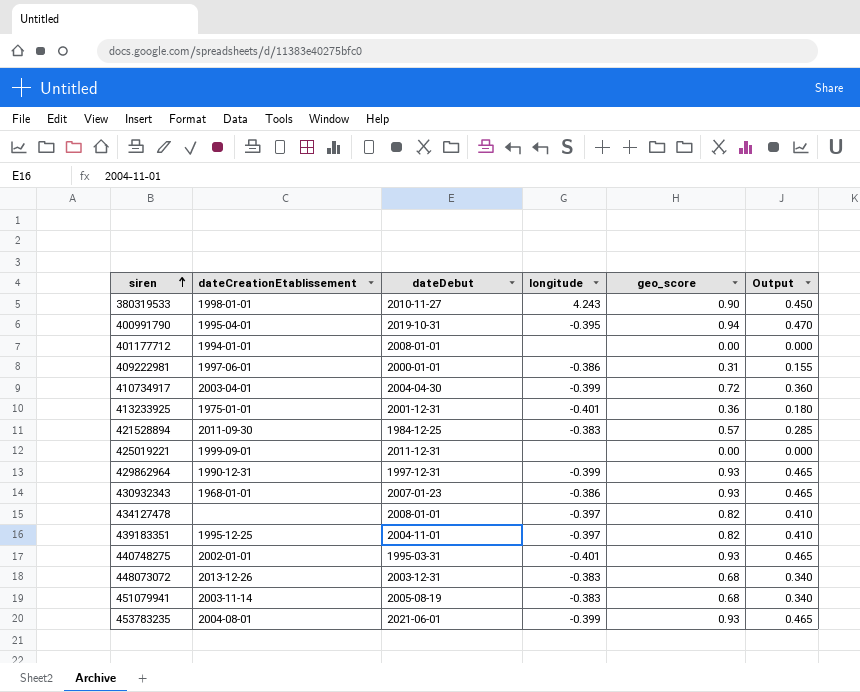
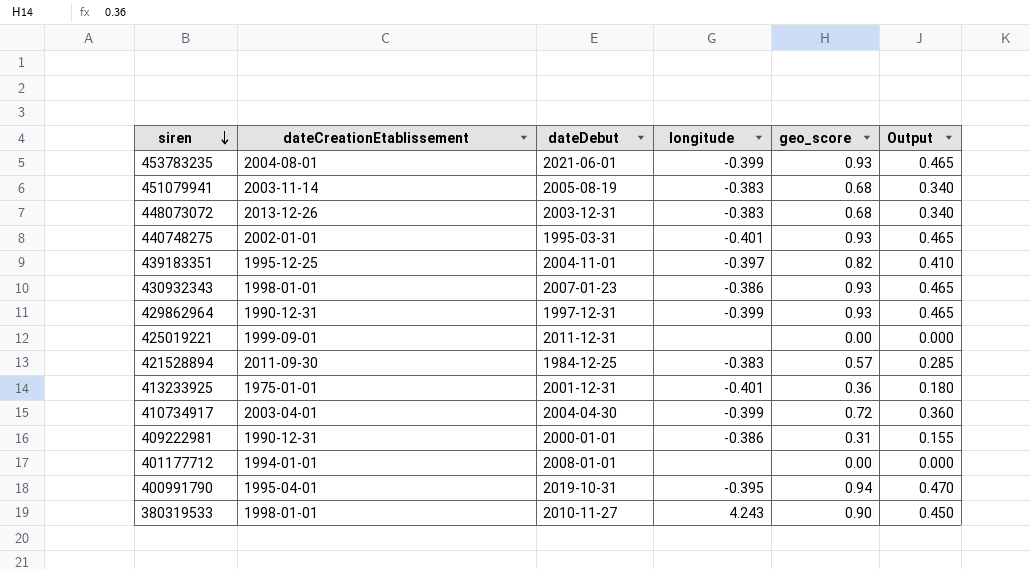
row order: siren ascending -> siren descending
row 434127478: none | 2008-01-01 | -0.397 | 0.82 | 0.410 -> none
430932343 | dateCreationEtablissement: 1968-01-01 -> 1998-01-01
409222981 | dateCreationEtablissement: 1997-06-01 -> 1990-12-31

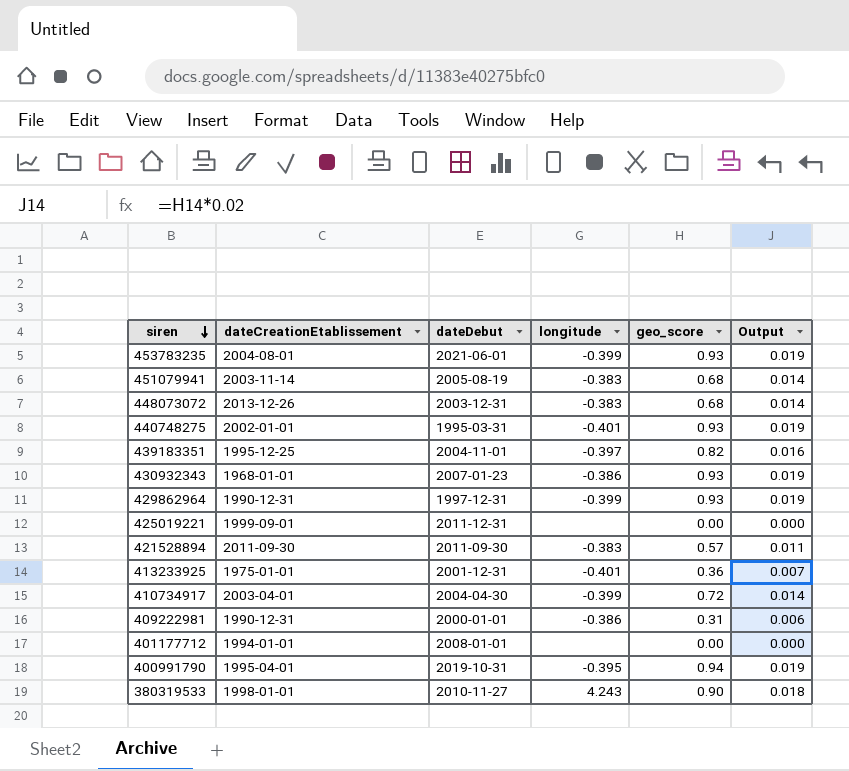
column Output | formula: [geo_score] * 0.5 -> [geo_score] * 0.02
430932343 | dateCreationEtablissement: 1998-01-01 -> 1968-01-01
421528894 | dateDebut: 1984-12-25 -> 2011-09-30

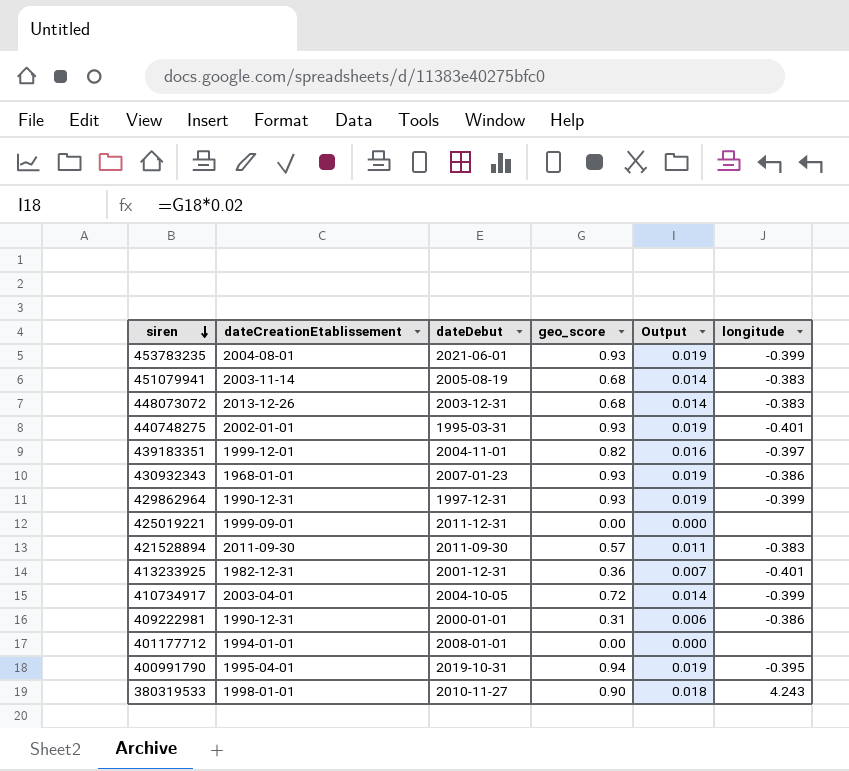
column longitude | position: 4 -> 6
439183351 | dateCreationEtablissement: 1995-12-25 -> 1999-12-01
413233925 | dateCreationEtablissement: 1975-01-01 -> 1982-12-31
410734917 | dateDebut: 2004-04-30 -> 2004-10-05

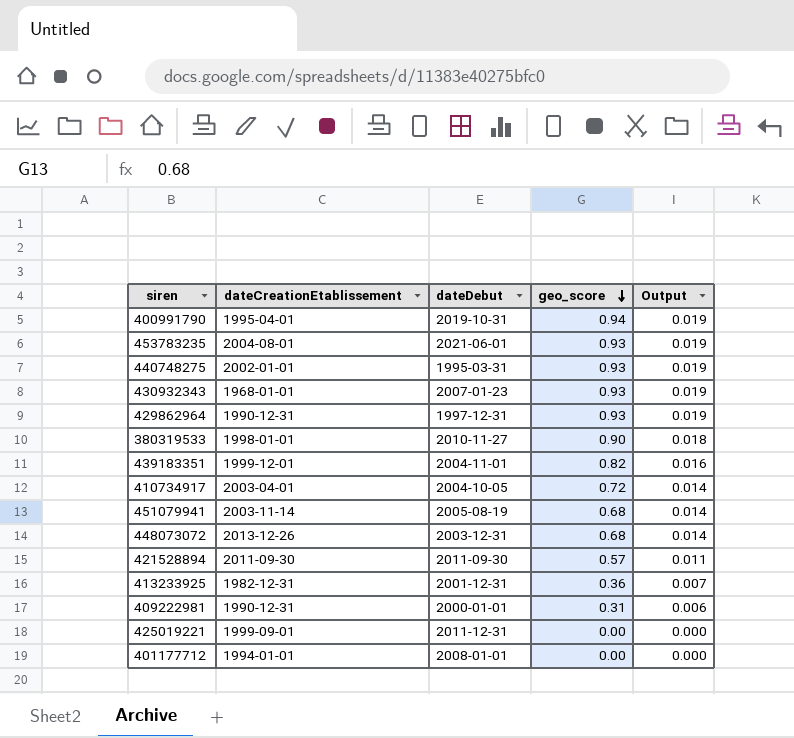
row order: siren descending -> geo_score descending
column longitude | position: 6 -> none

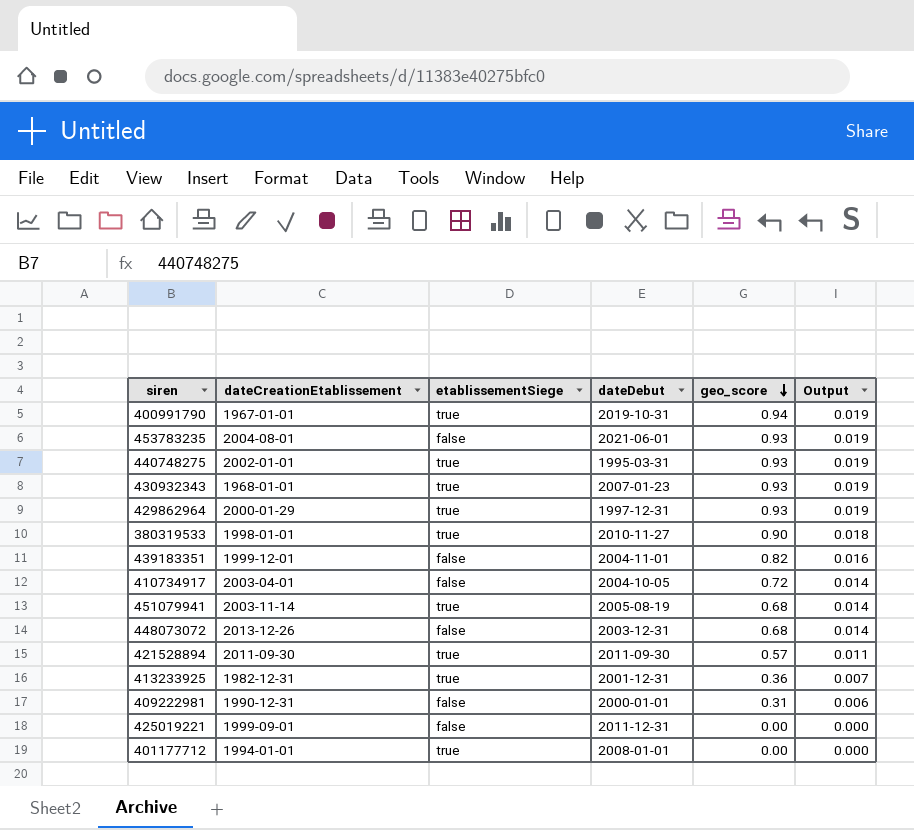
column etablissementSiege | position: none -> 3
400991790 | dateCreationEtablissement: 1995-04-01 -> 1967-01-01
429862964 | dateCreationEtablissement: 1990-12-31 -> 2000-01-29

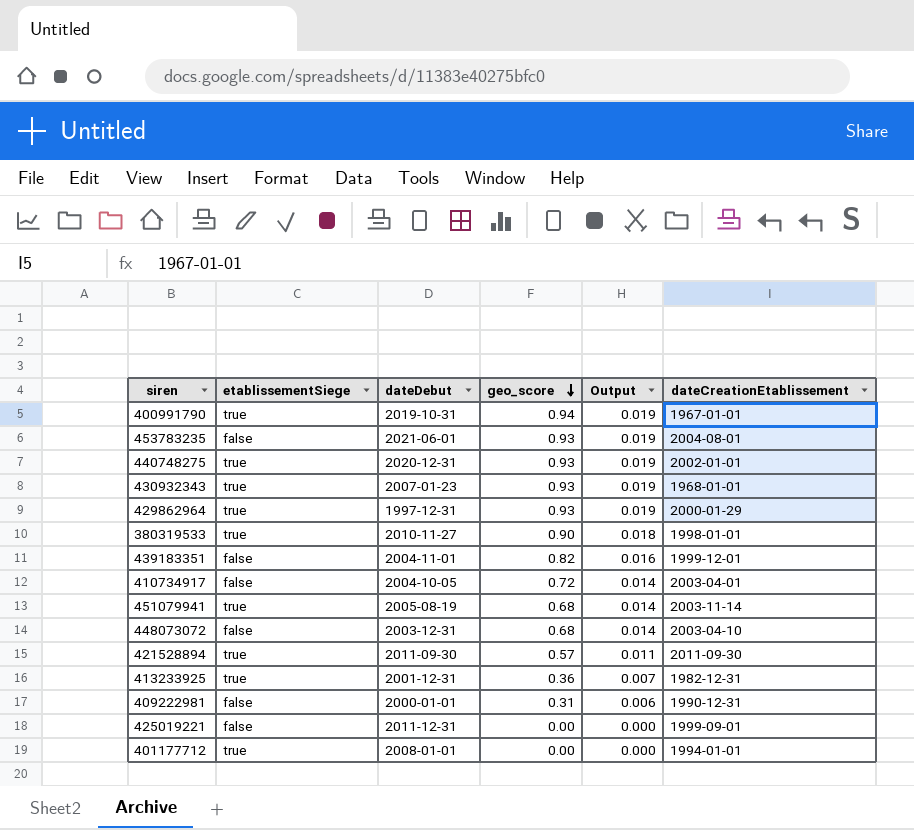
column dateCreationEtablissement | position: 2 -> 6
440748275 | dateDebut: 1995-03-31 -> 2020-12-31
448073072 | dateCreationEtablissement: 2013-12-26 -> 2003-04-10

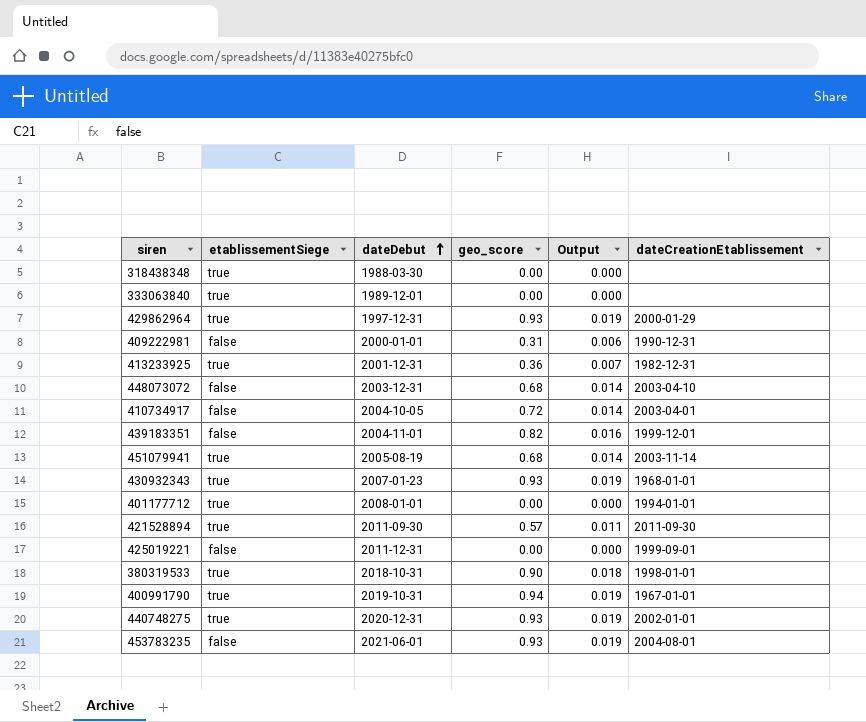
row order: geo_score descending -> dateDebut ascending
row 318438348: none -> true | 1988-03-30 | 0.00 | 0.000 | none
row 333063840: none -> true | 1989-12-01 | 0.00 | 0.000 | none
380319533 | dateDebut: 2010-11-27 -> 2018-10-31

